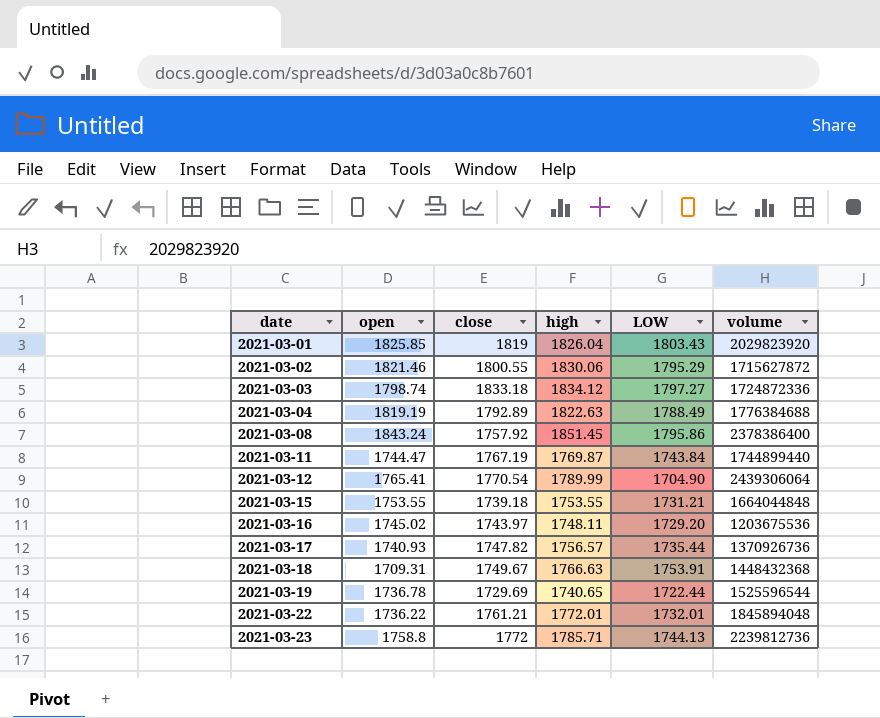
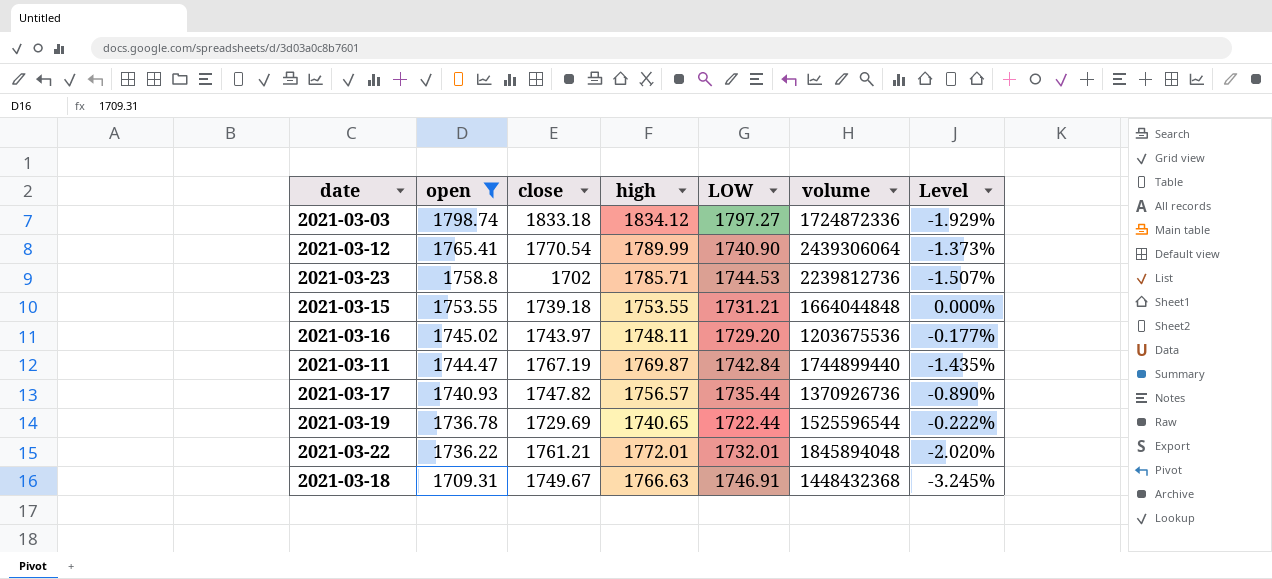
filter: none -> open <= 1798.74
row order: date ascending -> open descending
column Level | formula: none -> ([open] - [high]) / [high]
2021-03-12 | LOW: 1704.90 -> 1740.90
2021-03-23 | close: 1772 -> 1702
2021-03-23 | LOW: 1744.13 -> 1744.53
2021-03-11 | LOW: 1743.84 -> 1742.84
2021-03-18 | LOW: 1753.91 -> 1746.91

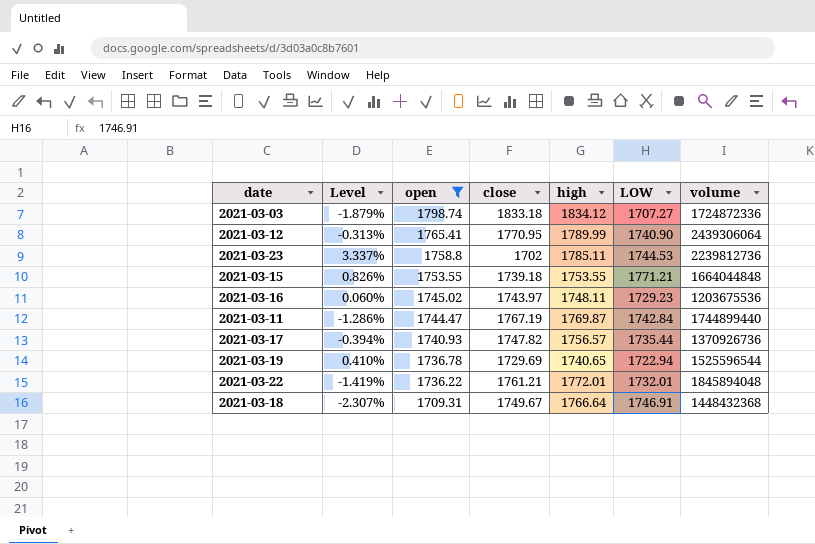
column Level | formula: ([open] - [high]) / [high] -> ([open] - [close]) / [close]
column Level | position: 7 -> 2
2021-03-03 | LOW: 1797.27 -> 1707.27
2021-03-12 | close: 1770.54 -> 1770.95
2021-03-23 | high: 1785.71 -> 1785.11
2021-03-15 | LOW: 1731.21 -> 1771.21
2021-03-16 | LOW: 1729.20 -> 1729.23
2021-03-19 | LOW: 1722.44 -> 1722.94
2021-03-18 | high: 1766.63 -> 1766.64

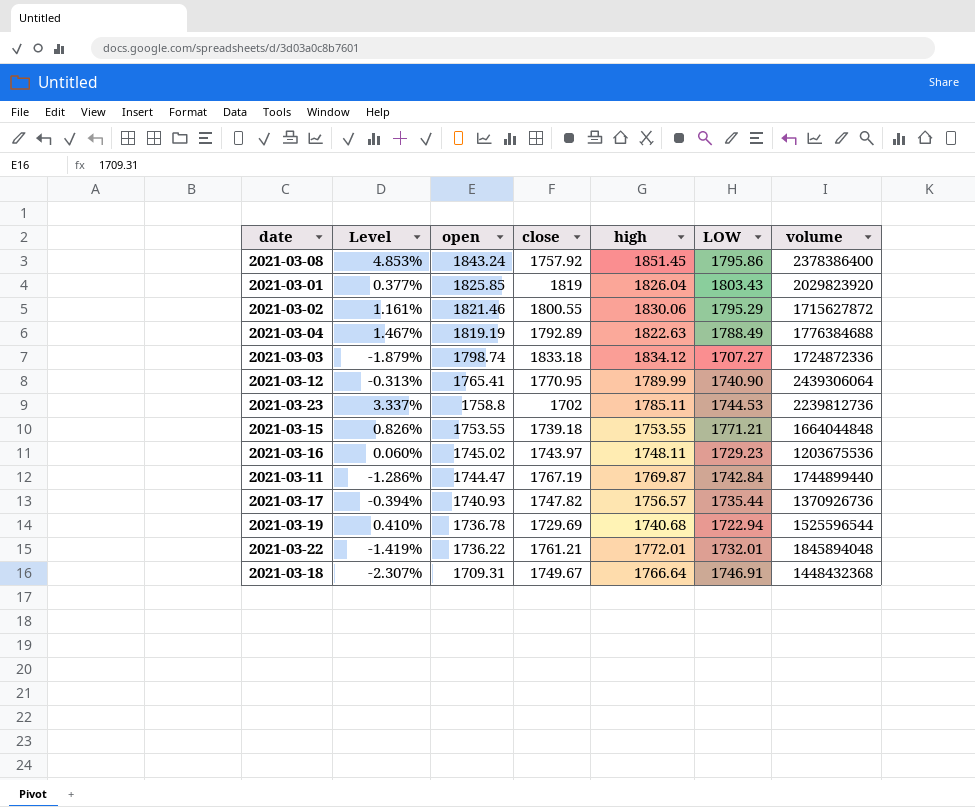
filter: open <= 1798.74 -> none
2021-03-19 | high: 1740.65 -> 1740.68

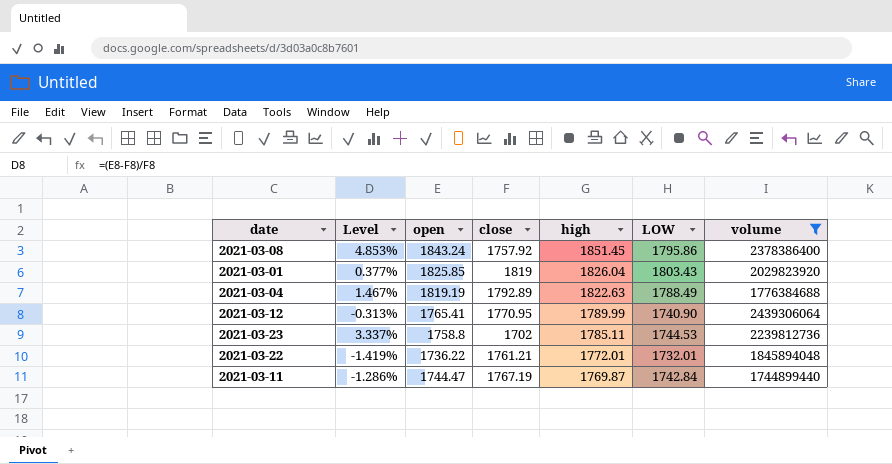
filter: none -> volume >= 1744899440
row order: open descending -> high descending

